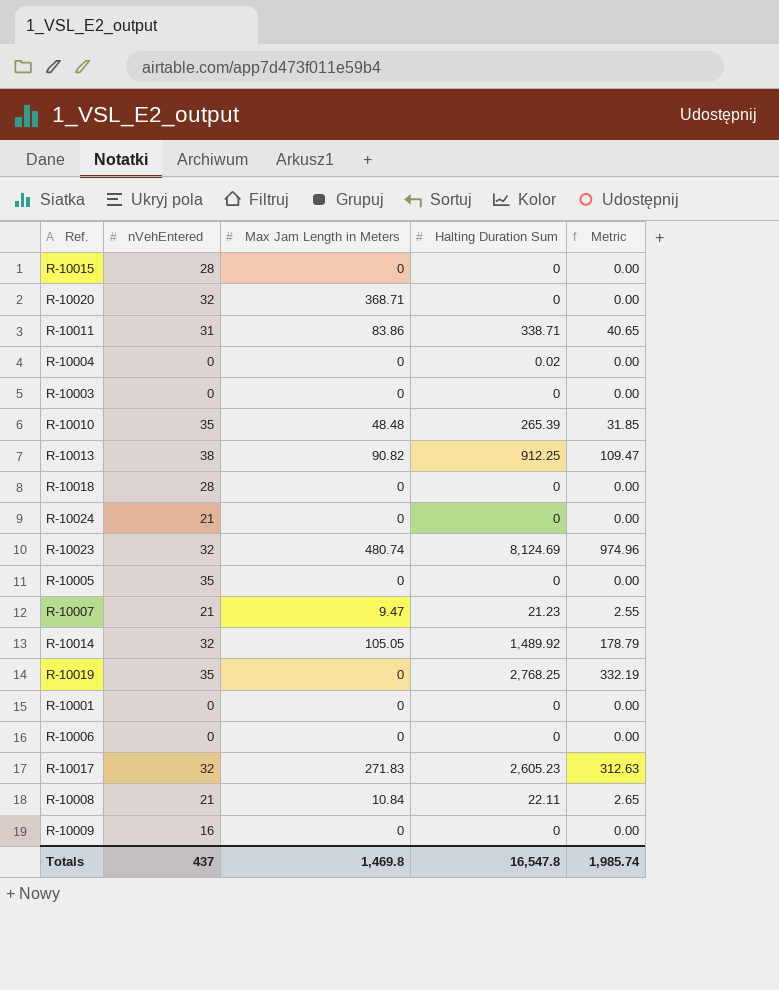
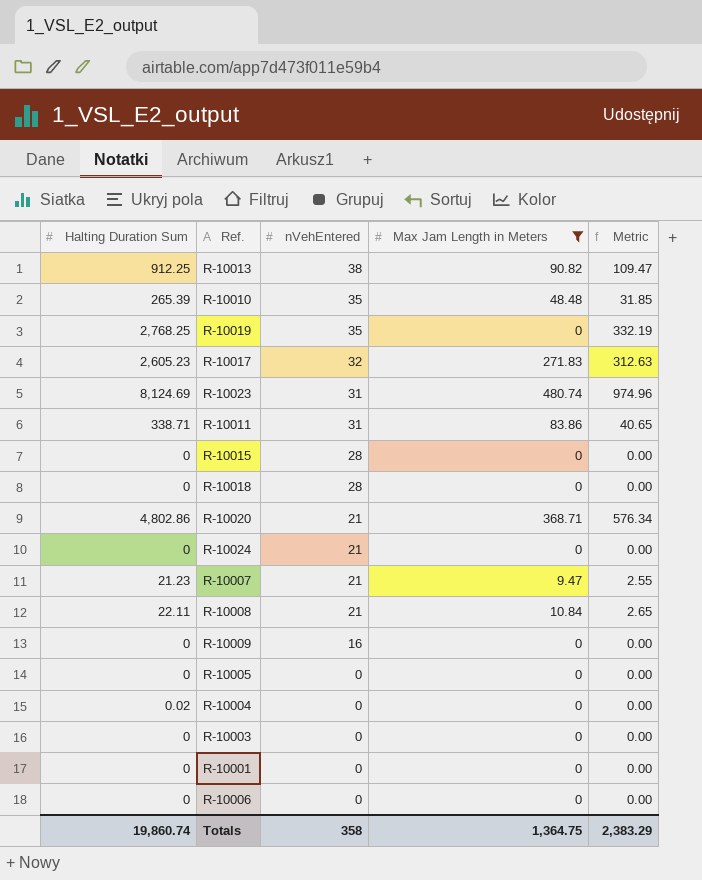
filter: none -> Max Jam Length in Meters != 105.05
row order: none -> nVehEntered descending
column Halting Duration Sum | position: 4 -> 1
R-10023 | nVehEntered: 32 -> 31
R-10020 | Halting Duration Sum: 0 -> 4,802.86
R-10020 | nVehEntered: 32 -> 21
R-10020 | Metric: 0.00 -> 576.34
R-10005 | nVehEntered: 35 -> 0
Totals | Halting Duration Sum: 16,547.8 -> 19,860.74
Totals | nVehEntered: 437 -> 358
Totals | Max Jam Length in Meters: 1,469.8 -> 1,364.75
Totals | Metric: 1,985.74 -> 2,383.29

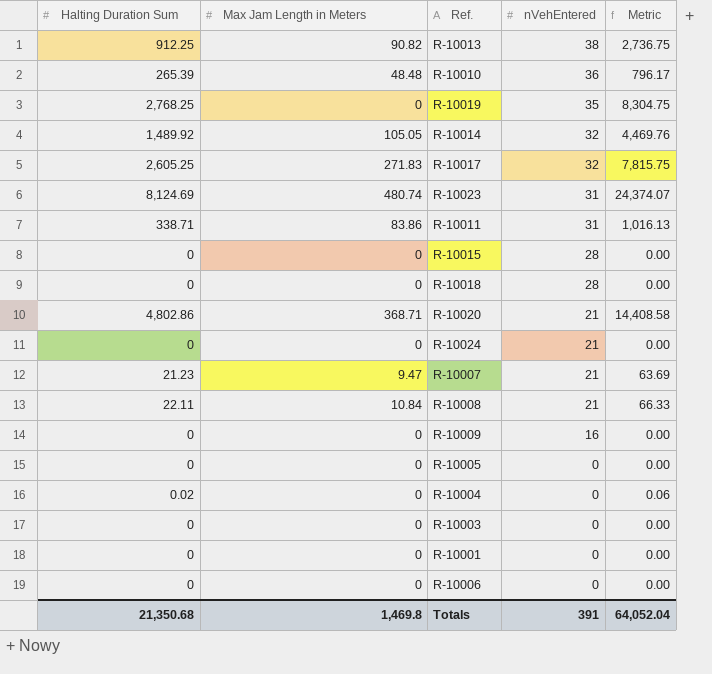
filter: Max Jam Length in Meters != 105.05 -> none
column Max Jam Length in Meters | position: 4 -> 2
column Metric | formula: [Halting Duration Sum] * 0.12 -> [Halting Duration Sum] * 3
R-10010 | nVehEntered: 35 -> 36
R-10017 | Halting Duration Sum: 2,605.23 -> 2,605.25
Totals | Halting Duration Sum: 19,860.74 -> 21,350.68
Totals | Max Jam Length in Meters: 1,364.75 -> 1,469.8
Totals | nVehEntered: 358 -> 391
Totals | Metric: 2,383.29 -> 64,052.04

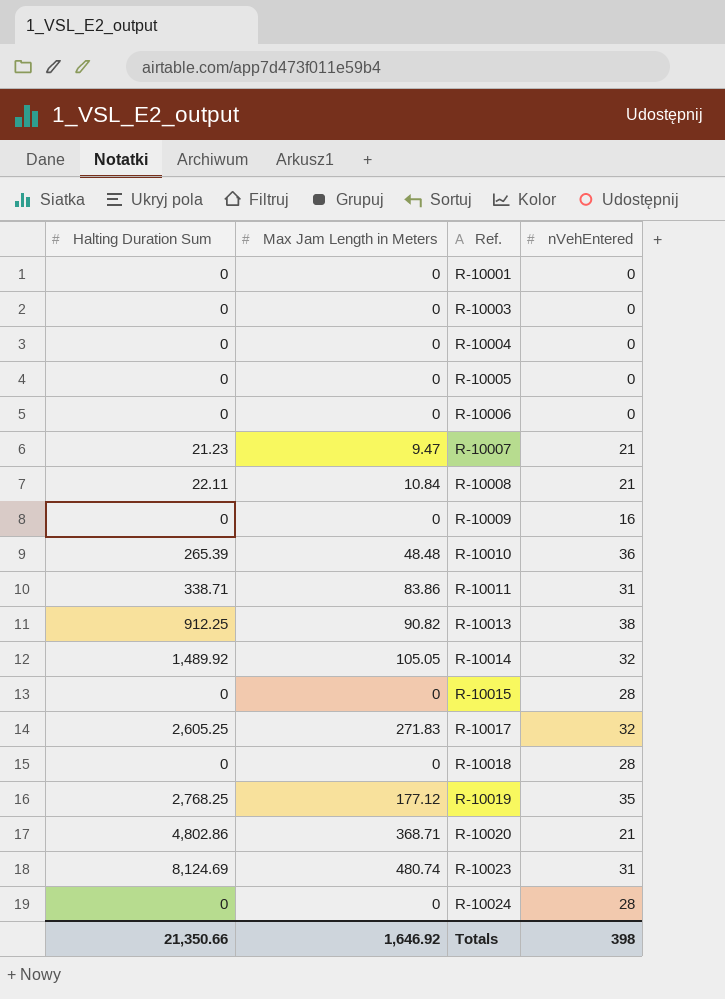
row order: nVehEntered descending -> Ref. ascending
column Metric | formula: [Halting Duration Sum] * 3 -> none
R-10004 | Halting Duration Sum: 0.02 -> 0
R-10019 | Max Jam Length in Meters: 0 -> 177.12
R-10024 | nVehEntered: 21 -> 28
Totals | Halting Duration Sum: 21,350.68 -> 21,350.66
Totals | Max Jam Length in Meters: 1,469.8 -> 1,646.92
Totals | nVehEntered: 391 -> 398

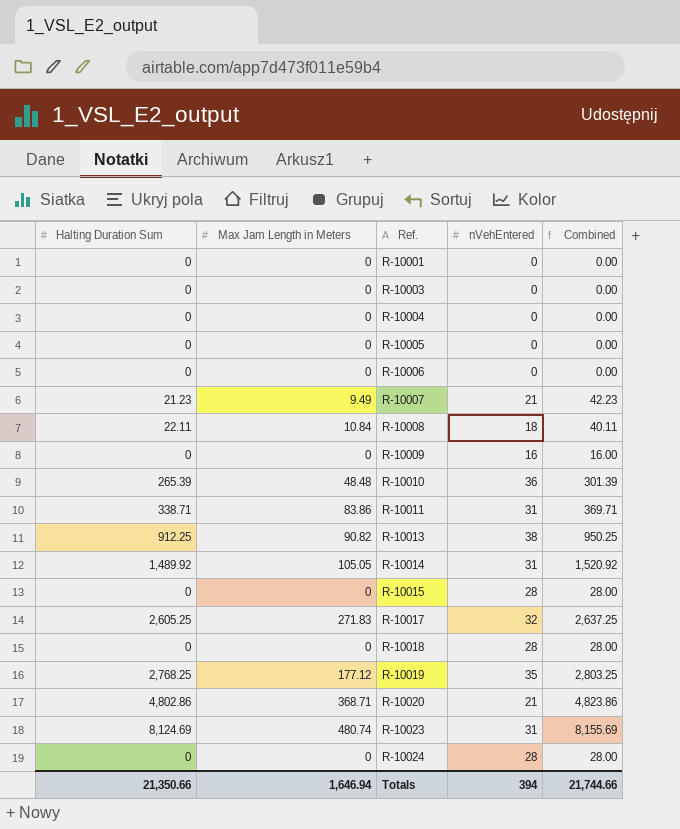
column Combined | formula: none -> [Halting Duration Sum] + [nVehEntered]
R-10007 | Max Jam Length in Meters: 9.47 -> 9.49
R-10008 | nVehEntered: 21 -> 18
R-10014 | nVehEntered: 32 -> 31
Totals | Max Jam Length in Meters: 1,646.92 -> 1,646.94
Totals | nVehEntered: 398 -> 394

